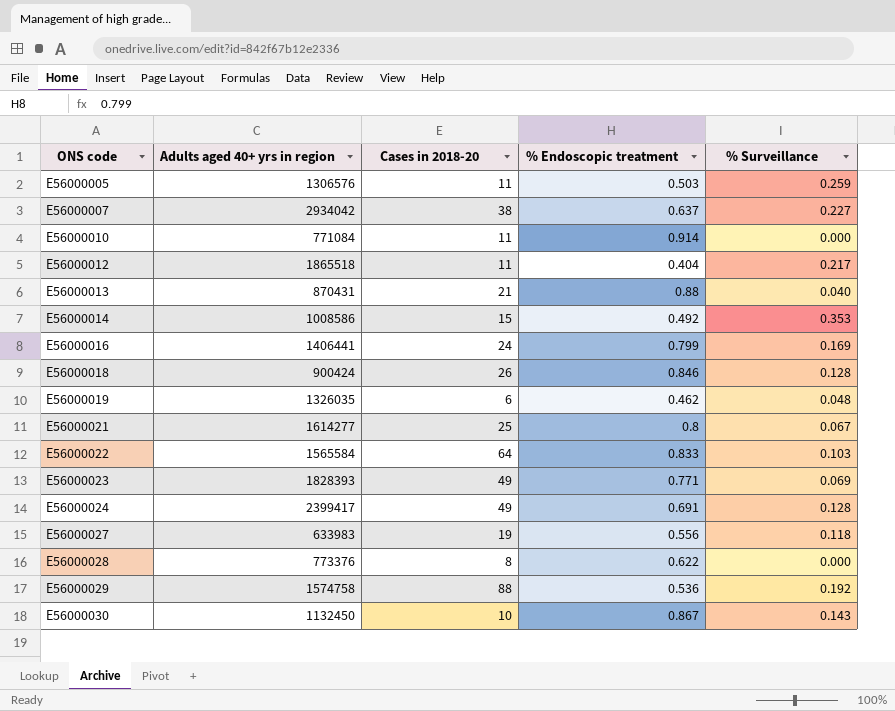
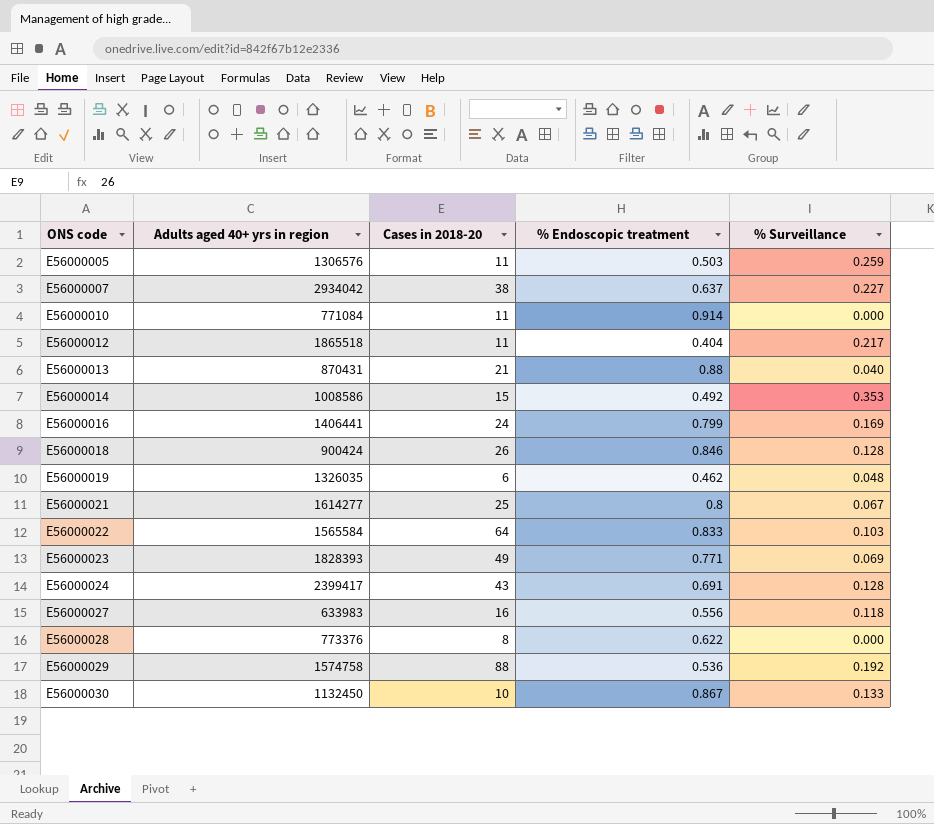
E56000024 | Cases in 2018-20: 49 -> 43
E56000027 | Cases in 2018-20: 19 -> 16
E56000030 | % Surveillance: 0.143 -> 0.133

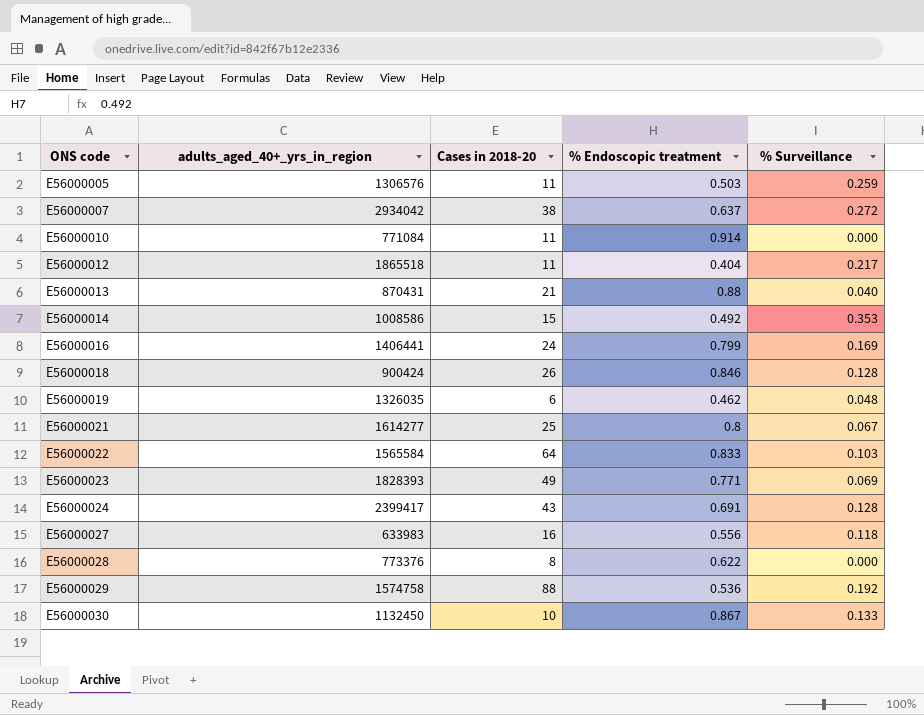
column name: Adults aged 40+ yrs in region -> adults_aged_40+_yrs_in_region
E56000007 | % Surveillance: 0.227 -> 0.272

